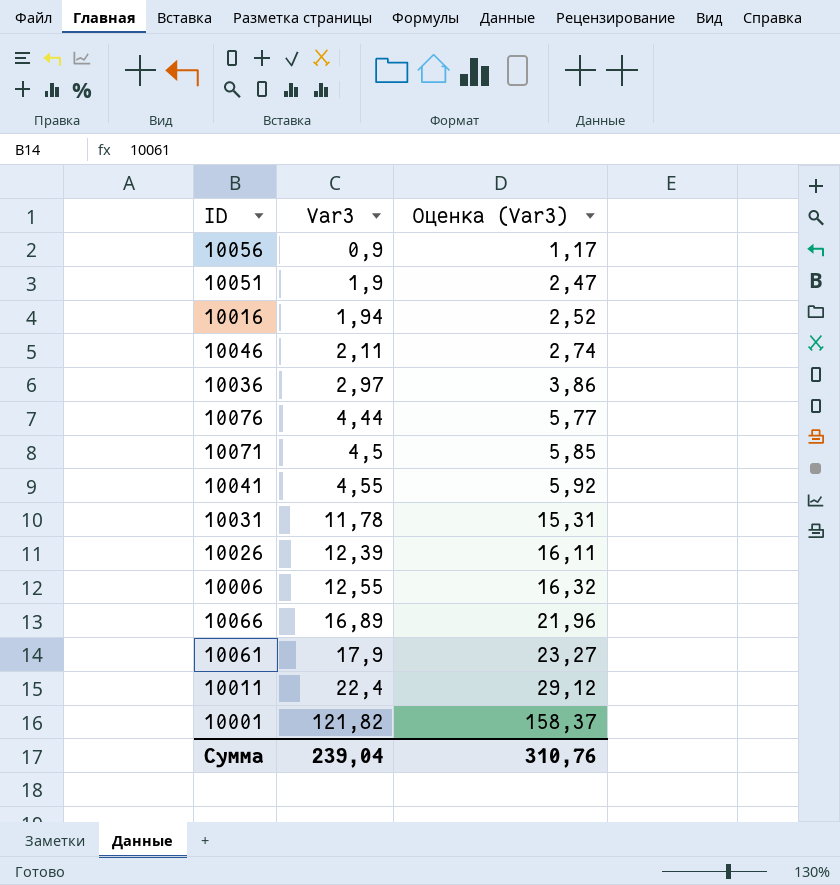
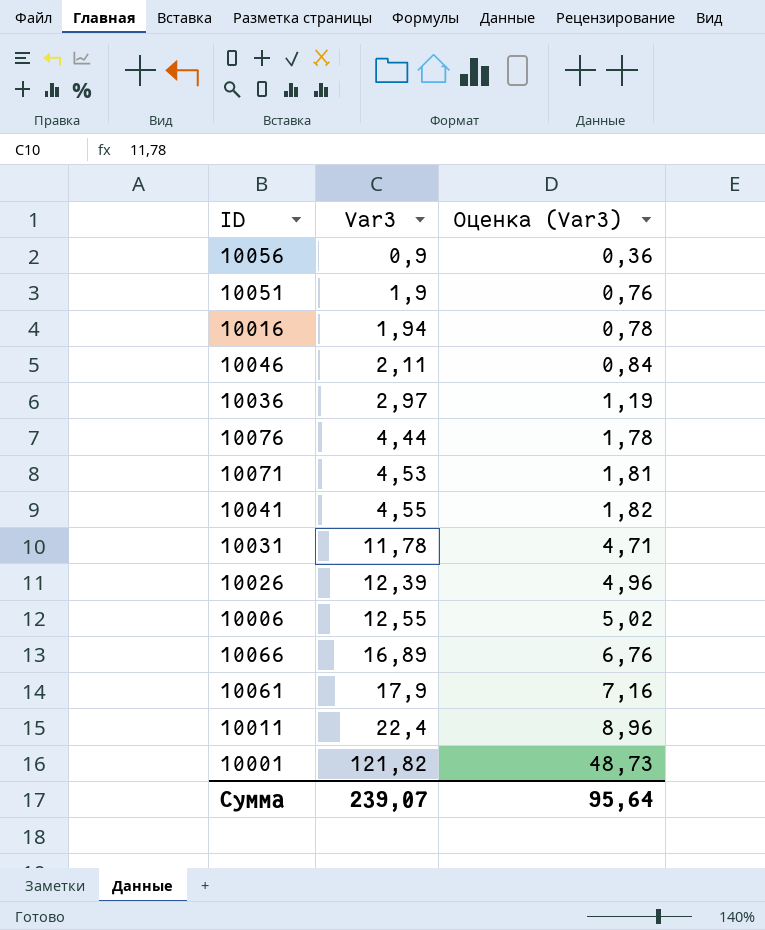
column Оценка (Var3) | formula: [Var3] * 1,3 -> [Var3] * 0,4
10071 | Var3: 4,5 -> 4,53
Сумма | Var3: 239,04 -> 239,07
Сумма | Оценка (Var3): 310,76 -> 95,64

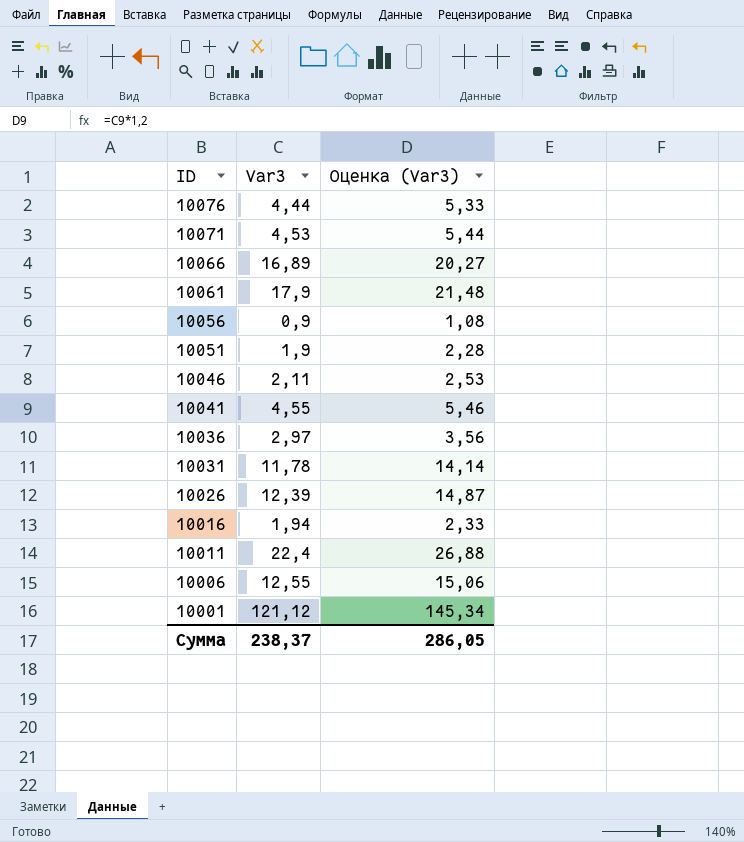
row order: Var3 ascending -> ID descending
column Оценка (Var3) | formula: [Var3] * 0,4 -> [Var3] * 1,2
10001 | Var3: 121,82 -> 121,12
Сумма | Var3: 239,07 -> 238,37
Сумма | Оценка (Var3): 95,64 -> 286,05

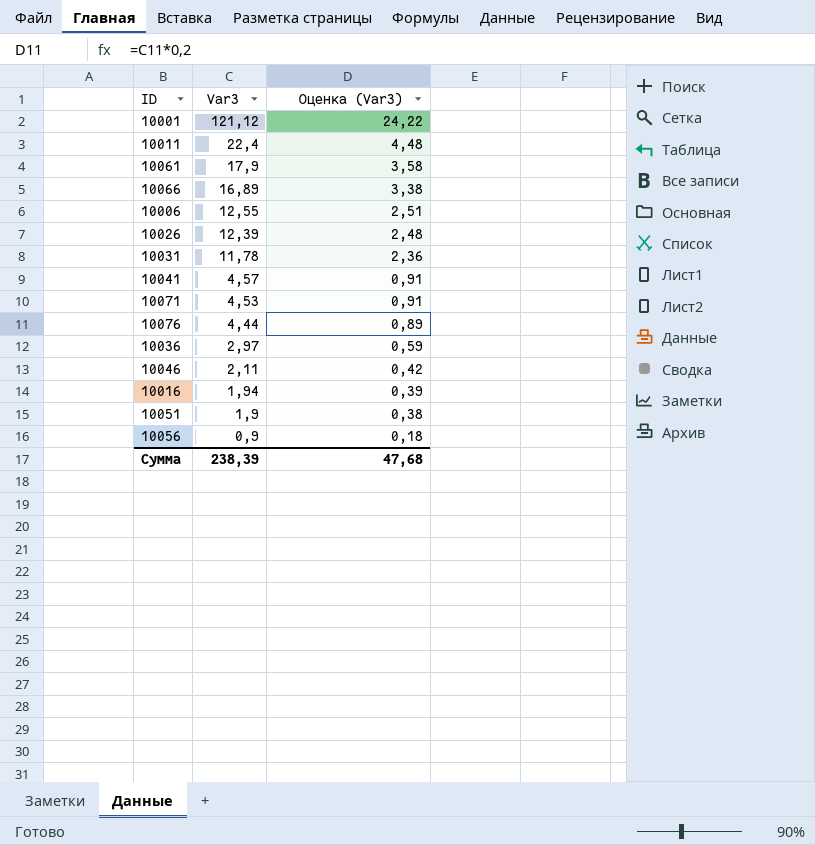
row order: ID descending -> Var3 descending
column Оценка (Var3) | formula: [Var3] * 1,2 -> [Var3] * 0,2
10041 | Var3: 4,55 -> 4,57
Сумма | Var3: 238,37 -> 238,39
Сумма | Оценка (Var3): 286,05 -> 47,68

